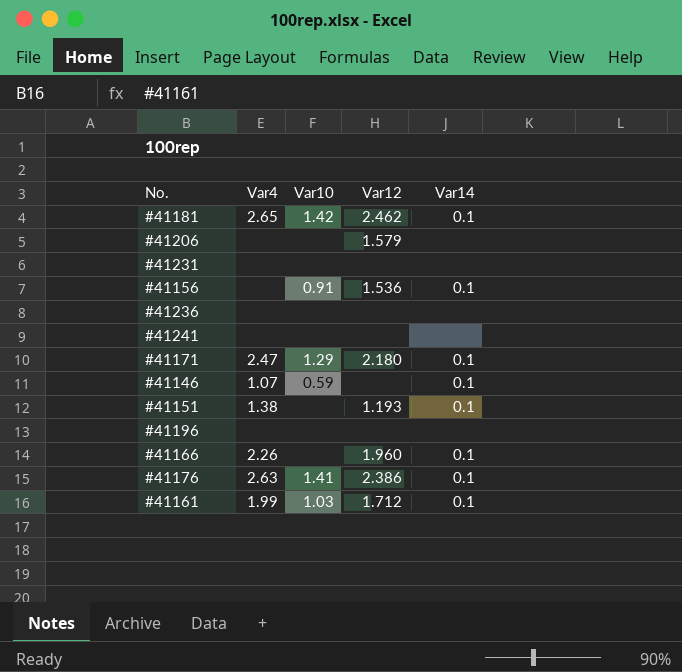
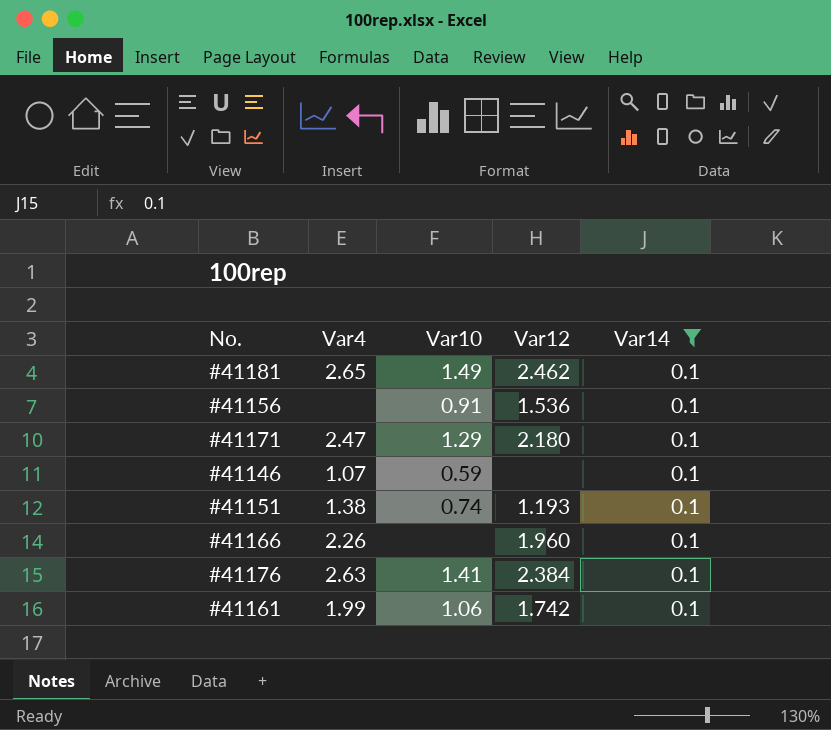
filter: none -> Var14 = 0.1
#41181 | Var10: 1.42 -> 1.49
#41151 | Var10: none -> 0.74
#41176 | Var12: 2.386 -> 2.384
#41161 | Var10: 1.03 -> 1.06
#41161 | Var12: 1.712 -> 1.742

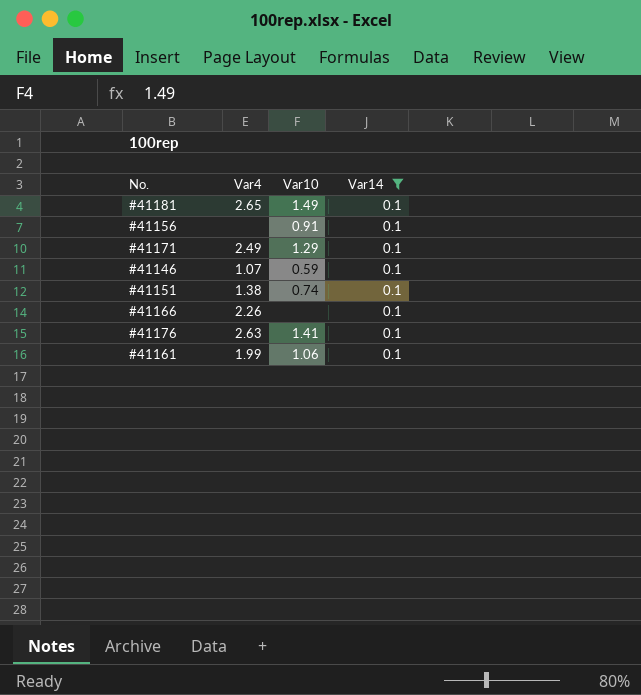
column Var12 | position: 4 -> none
#41171 | Var4: 2.47 -> 2.49

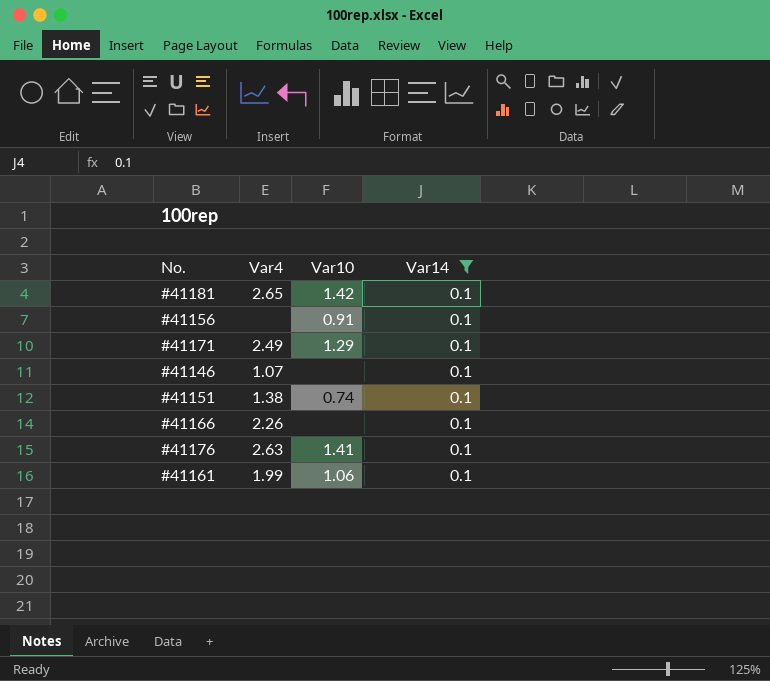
#41181 | Var10: 1.49 -> 1.42
#41146 | Var10: 0.59 -> none

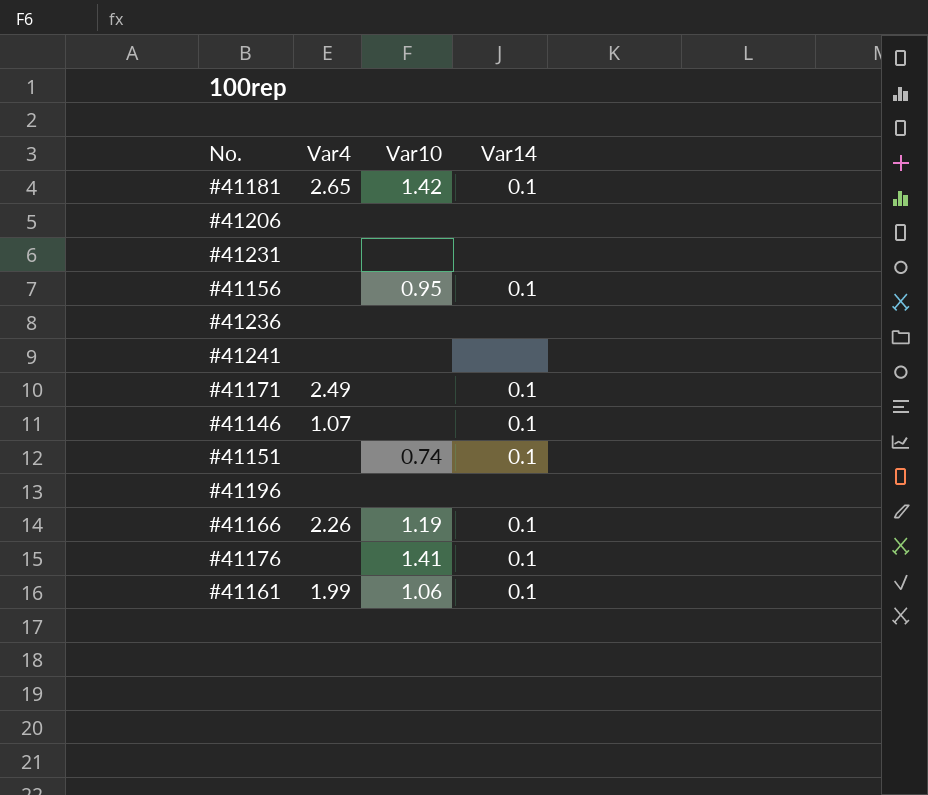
filter: Var14 = 0.1 -> none
#41156 | Var10: 0.91 -> 0.95
#41171 | Var10: 1.29 -> none
#41151 | Var4: 1.38 -> none
#41166 | Var10: none -> 1.19
#41176 | Var4: 2.63 -> none

